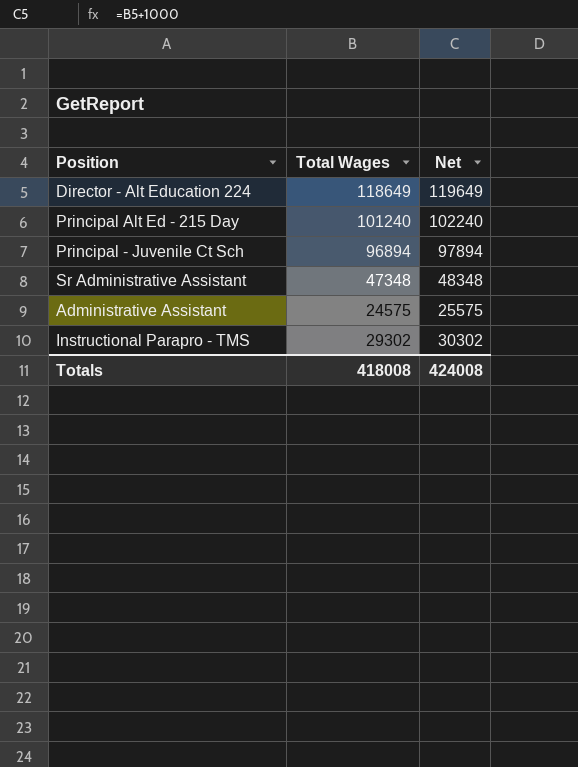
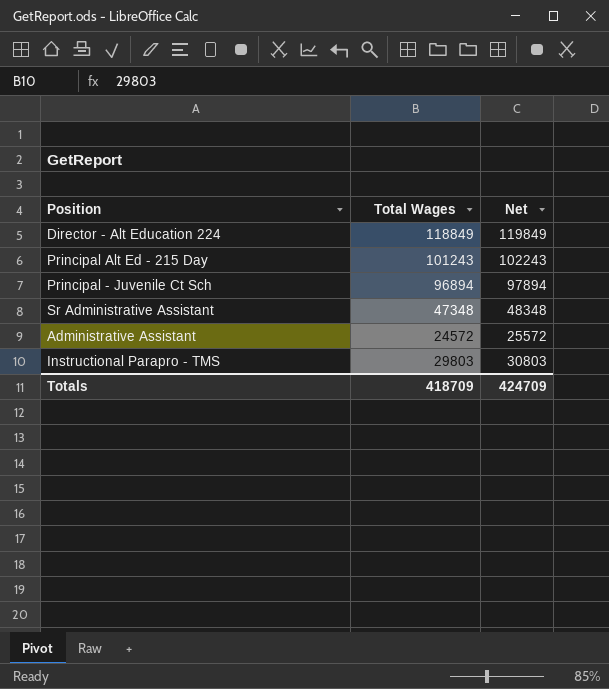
Director - Alt Education 224 | Total Wages: 118649 -> 118849
Director - Alt Education 224 | Net: 119649 -> 119849
Principal Alt Ed - 215 Day | Total Wages: 101240 -> 101243
Principal Alt Ed - 215 Day | Net: 102240 -> 102243
Administrative Assistant | Total Wages: 24575 -> 24572
Administrative Assistant | Net: 25575 -> 25572
Instructional Parapro - TMS | Total Wages: 29302 -> 29803
Instructional Parapro - TMS | Net: 30302 -> 30803
Totals | Total Wages: 418008 -> 418709
Totals | Net: 424008 -> 424709

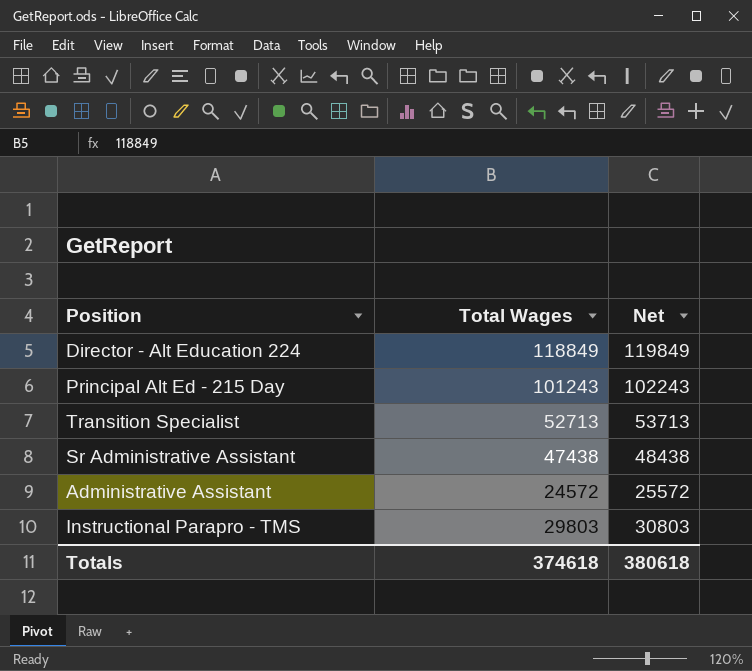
row Principal - Juvenile Ct Sch: 96894 | 97894 -> none
row Transition Specialist: none -> 52713 | 53713
Sr Administrative Assistant | Total Wages: 47348 -> 47438
Sr Administrative Assistant | Net: 48348 -> 48438
Totals | Total Wages: 418709 -> 374618
Totals | Net: 424709 -> 380618

